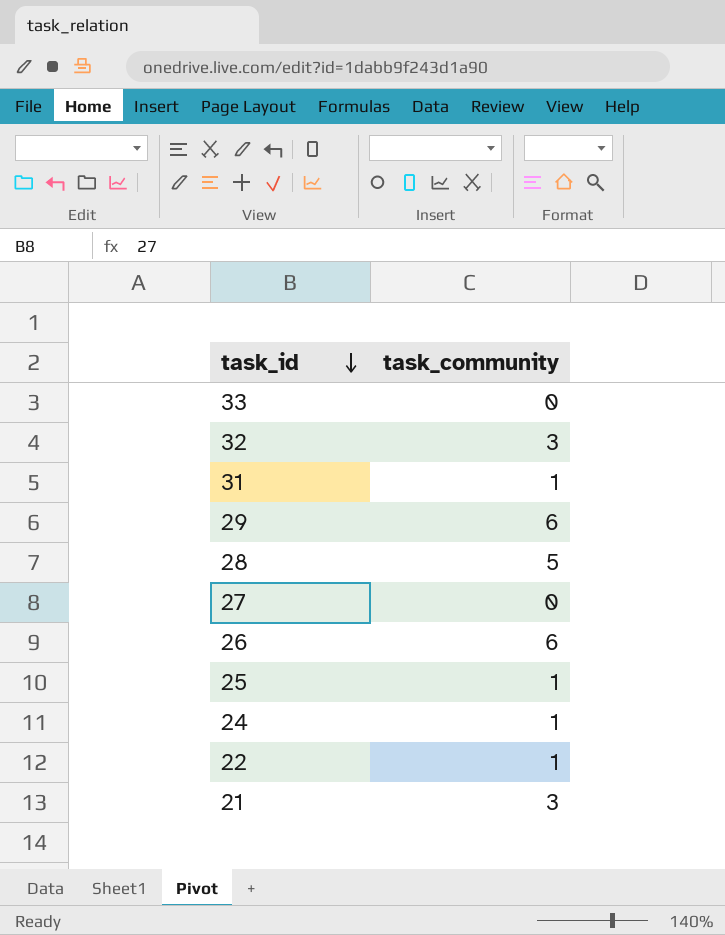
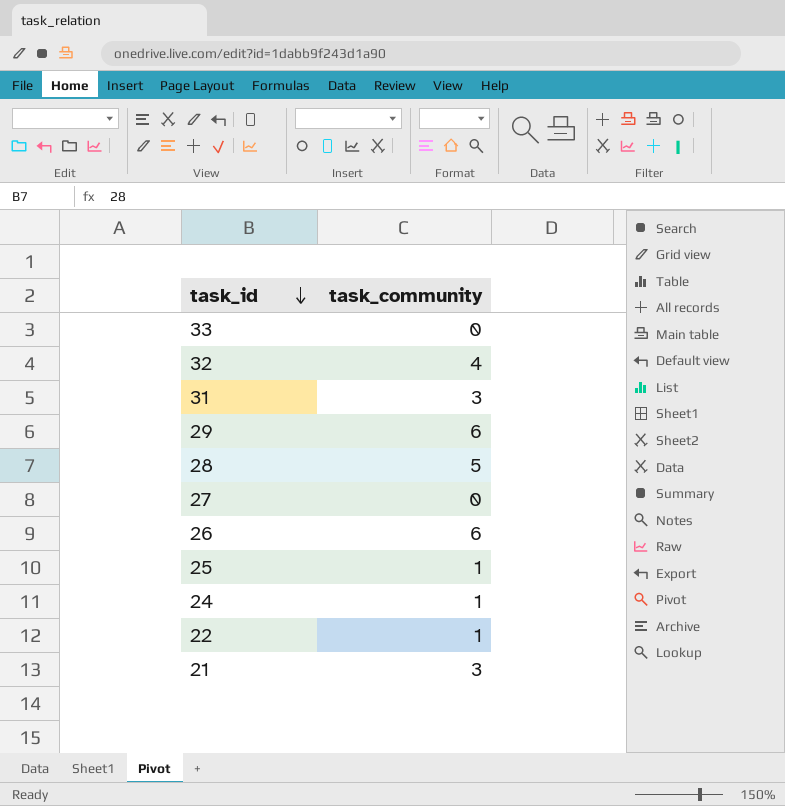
32 | task_community: 3 -> 4
31 | task_community: 1 -> 3

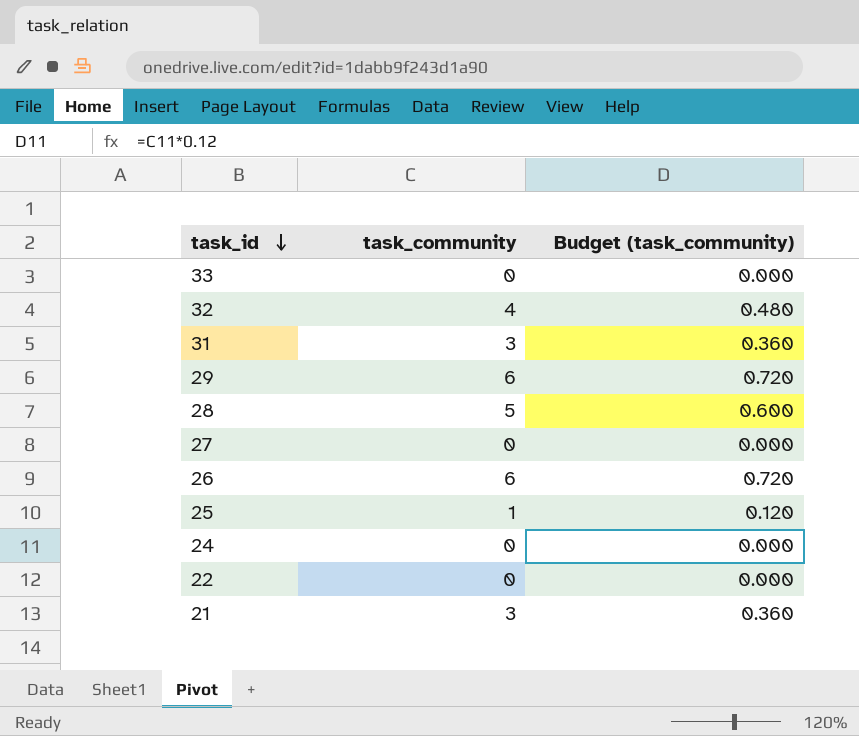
column Budget (task_community) | formula: none -> [task_community] * 0.12
24 | task_community: 1 -> 0
22 | task_community: 1 -> 0

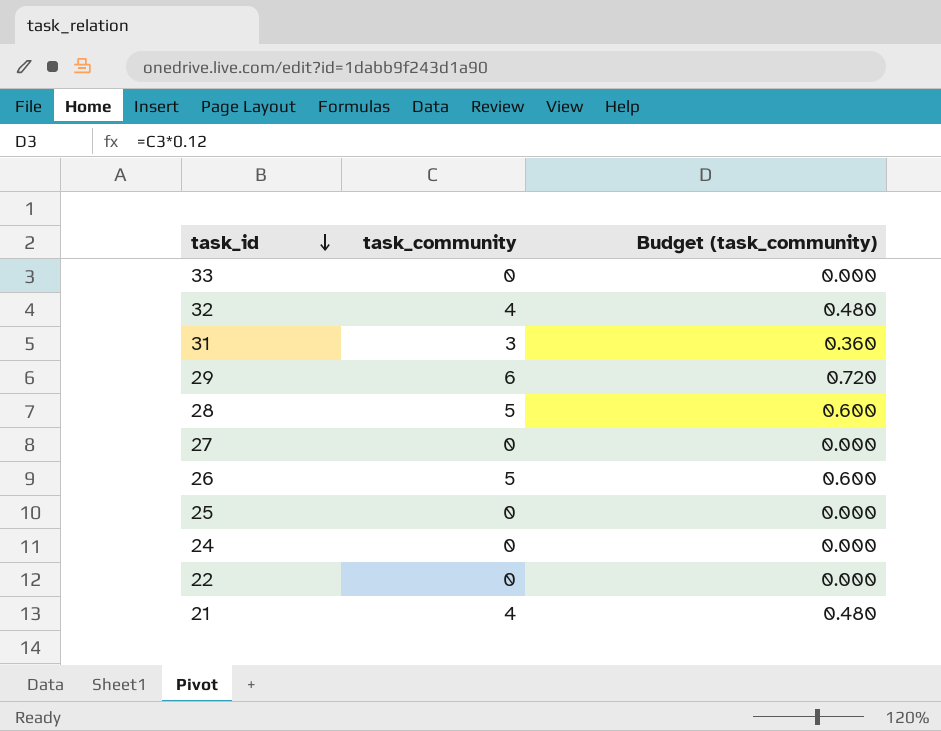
26 | task_community: 6 -> 5
26 | Budget (task_community): 0.720 -> 0.600
25 | task_community: 1 -> 0
25 | Budget (task_community): 0.120 -> 0.000
21 | task_community: 3 -> 4
21 | Budget (task_community): 0.360 -> 0.480

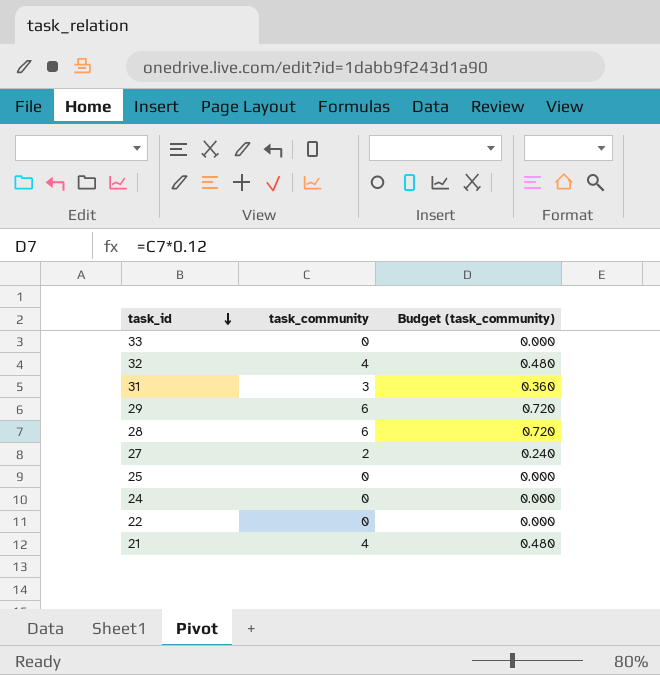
row 26: 5 | 0.600 -> none
28 | task_community: 5 -> 6
28 | Budget (task_community): 0.600 -> 0.720
27 | task_community: 0 -> 2
27 | Budget (task_community): 0.000 -> 0.240

